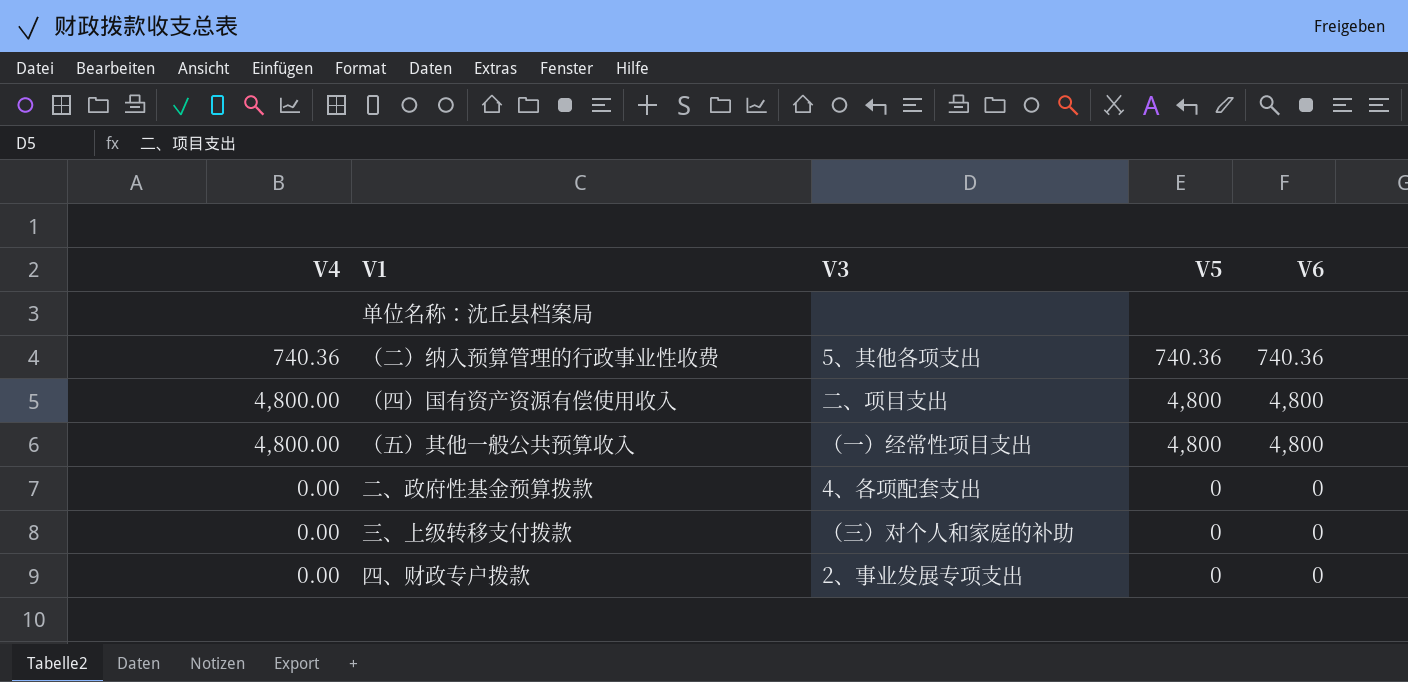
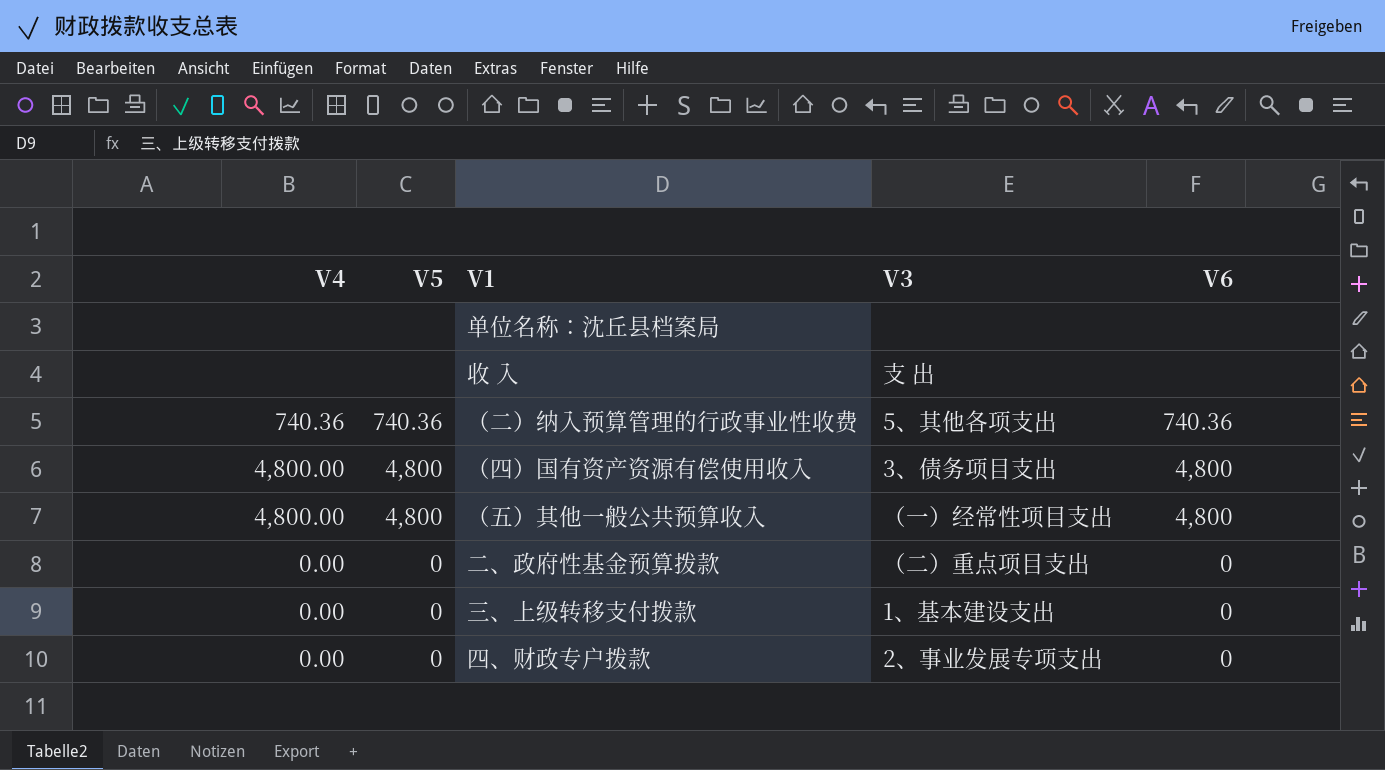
column V5 | position: 4 -> 2
row 收 入: none -> none | none | 支 出 | none
（四）国有资产资源有偿使用收入 | V3: 二、项目支出 -> 3、债务项目支出
二、政府性基金预算拨款 | V3: 4、各项配套支出 -> （二）重点项目支出
三、上级转移支付拨款 | V3: （三）对个人和家庭的补助 -> 1、基本建设支出

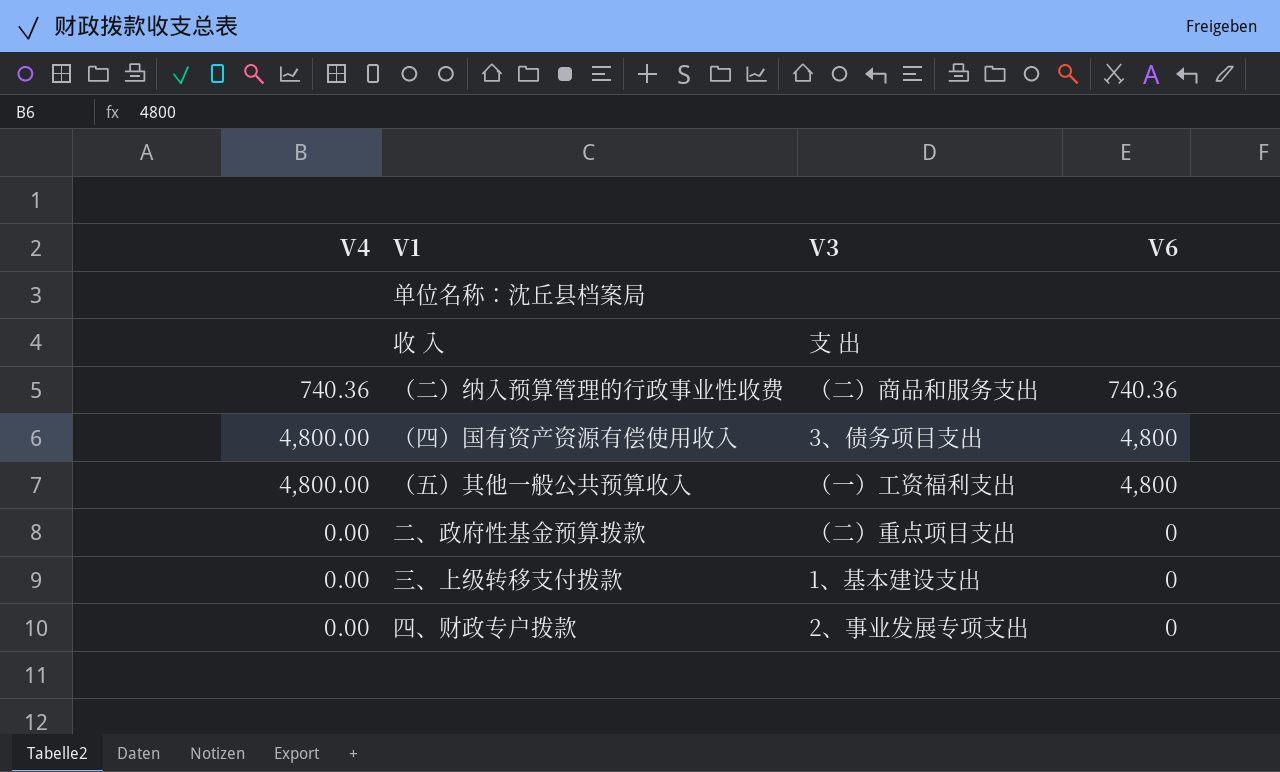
column V5 | position: 2 -> none
（二）纳入预算管理的行政事业性收费 | V3: 5、其他各项支出 -> （二）商品和服务支出
（五）其他一般公共预算收入 | V3: （一）经常性项目支出 -> （一）工资福利支出

